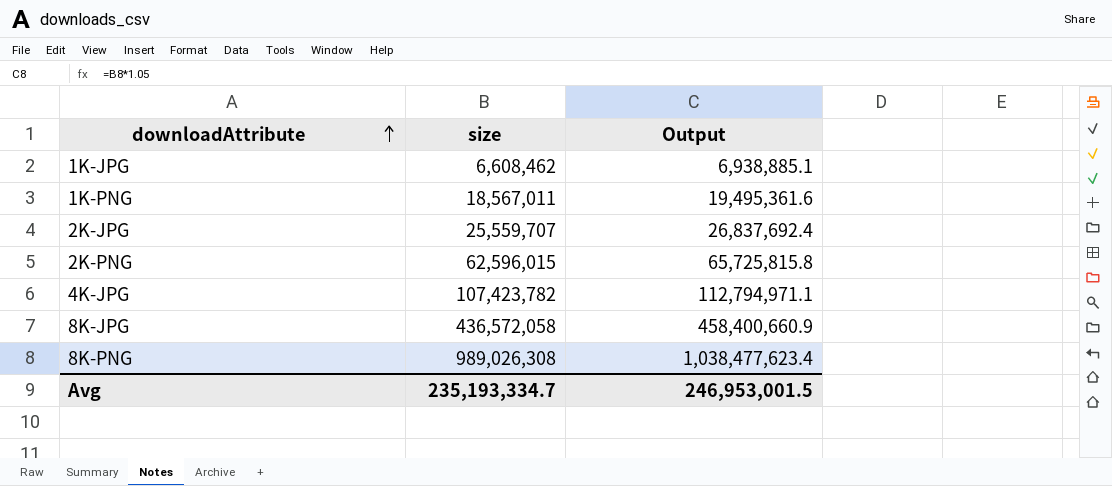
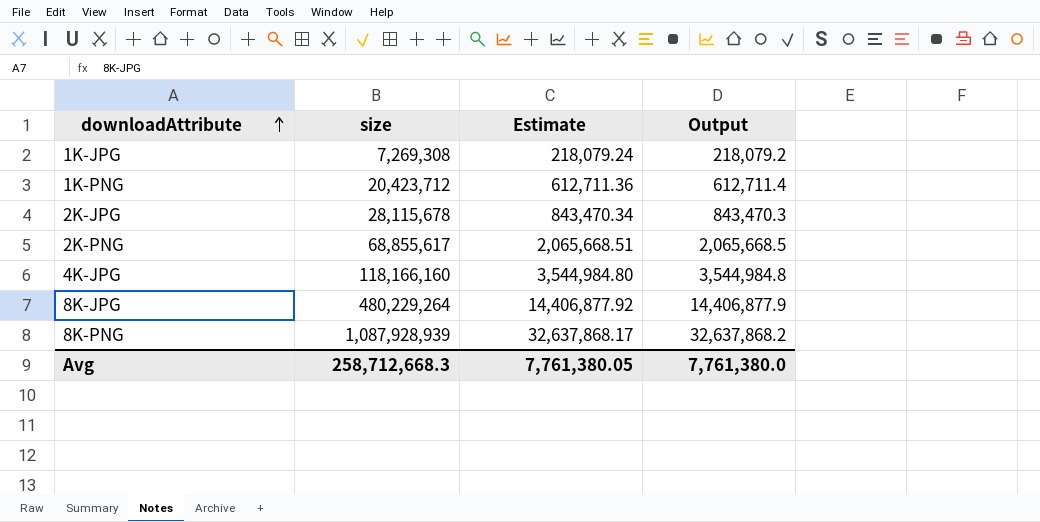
column Estimate | formula: none -> [size] * 0.03
column Output | formula: [size] * 1.05 -> [size] * 0.03
1K-JPG | size: 6,608,462 -> 7,269,308
1K-PNG | size: 18,567,011 -> 20,423,712
2K-JPG | size: 25,559,707 -> 28,115,678
2K-PNG | size: 62,596,015 -> 68,855,617
4K-JPG | size: 107,423,782 -> 118,166,160
8K-JPG | size: 436,572,058 -> 480,229,264
8K-PNG | size: 989,026,308 -> 1,087,928,939
Avg | size: 235,193,334.7 -> 258,712,668.3
Avg | Output: 246,953,001.5 -> 7,761,380.0

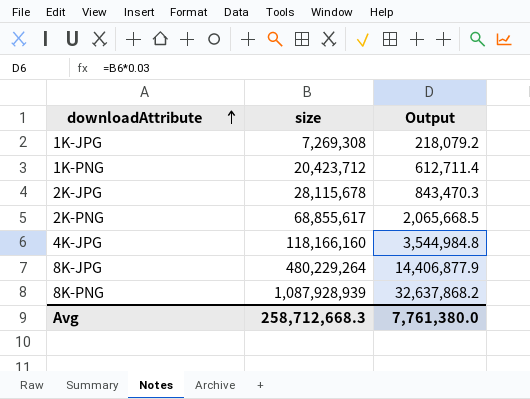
column Estimate | formula: [size] * 0.03 -> none

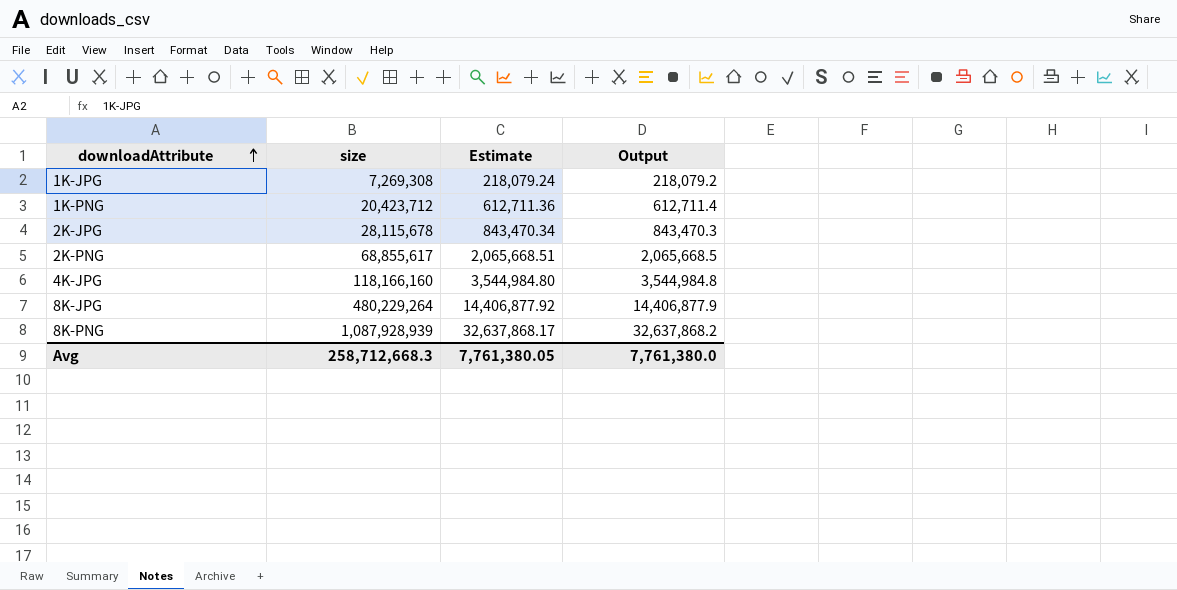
column Estimate | formula: none -> [size] * 0.03

